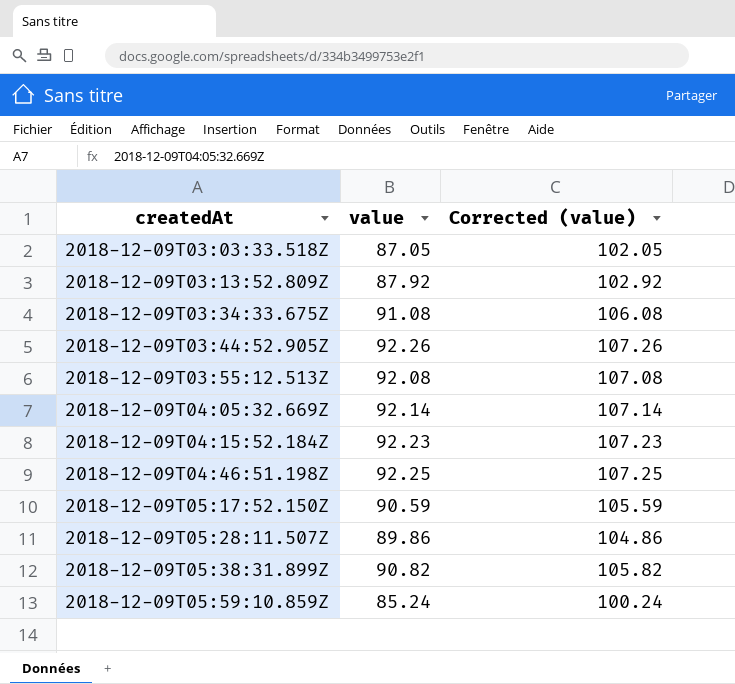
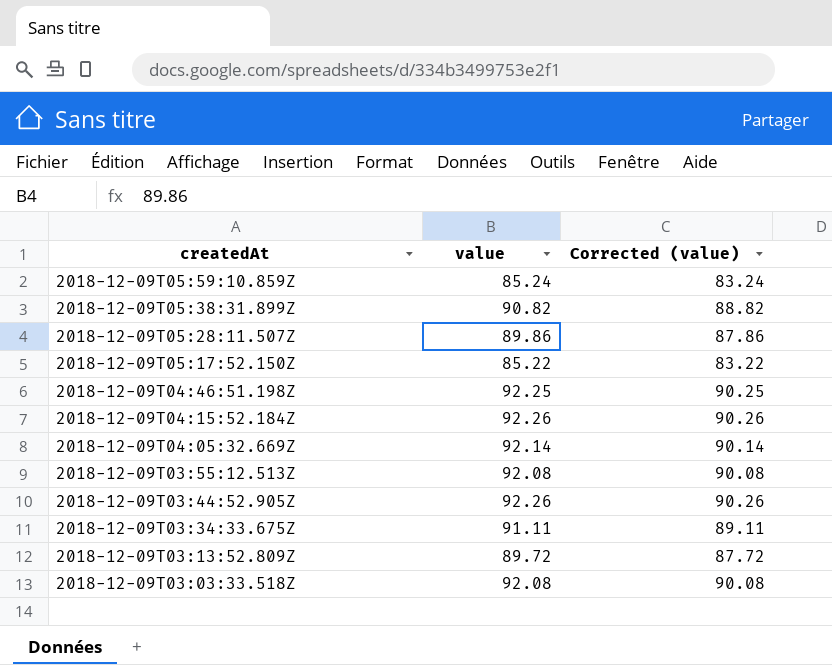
row order: createdAt ascending -> createdAt descending
column Corrected (value) | formula: [value] + 15 -> [value] - 2
2018-12-09T05:17:52.150Z | value: 90.59 -> 85.22
2018-12-09T04:15:52.184Z | value: 92.23 -> 92.26
2018-12-09T03:34:33.675Z | value: 91.08 -> 91.11
2018-12-09T03:13:52.809Z | value: 87.92 -> 89.72
2018-12-09T03:03:33.518Z | value: 87.05 -> 92.08

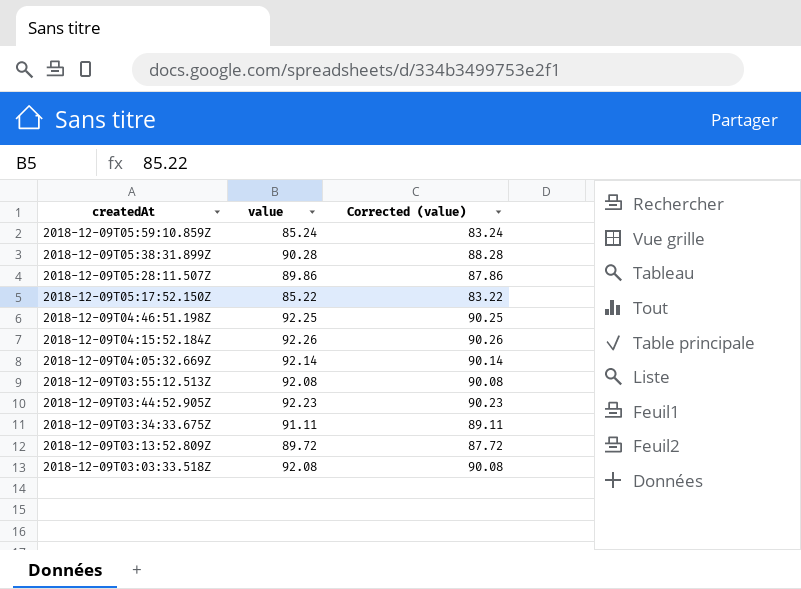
2018-12-09T05:38:31.899Z | value: 90.82 -> 90.28
2018-12-09T05:38:31.899Z | Corrected (value): 88.82 -> 88.28
2018-12-09T03:44:52.905Z | value: 92.26 -> 92.23
2018-12-09T03:44:52.905Z | Corrected (value): 90.26 -> 90.23

